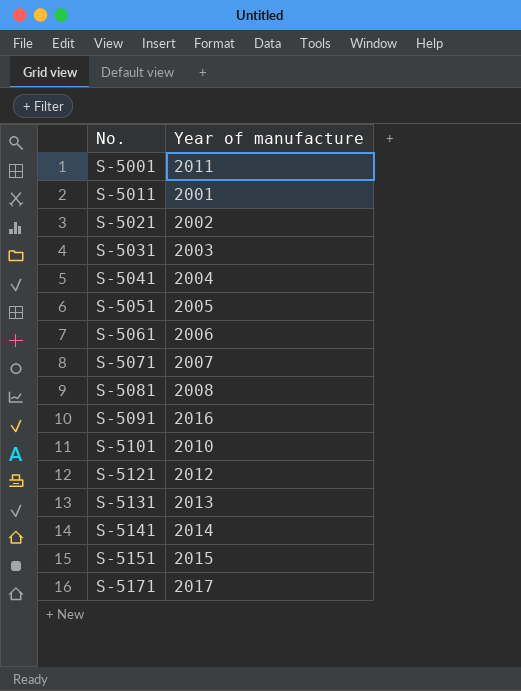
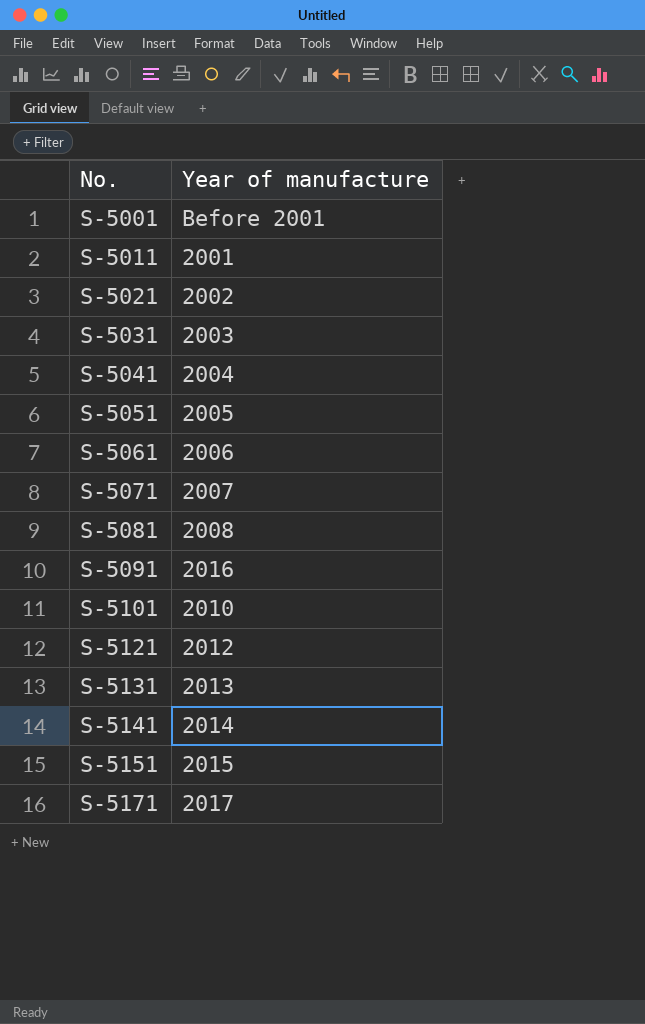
S-5001 | Year of manufacture: 2011 -> Before 2001

